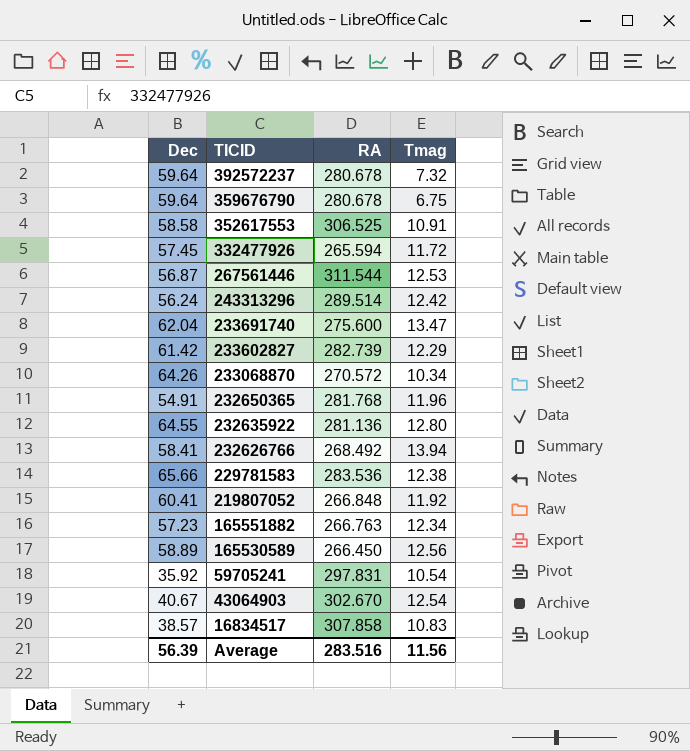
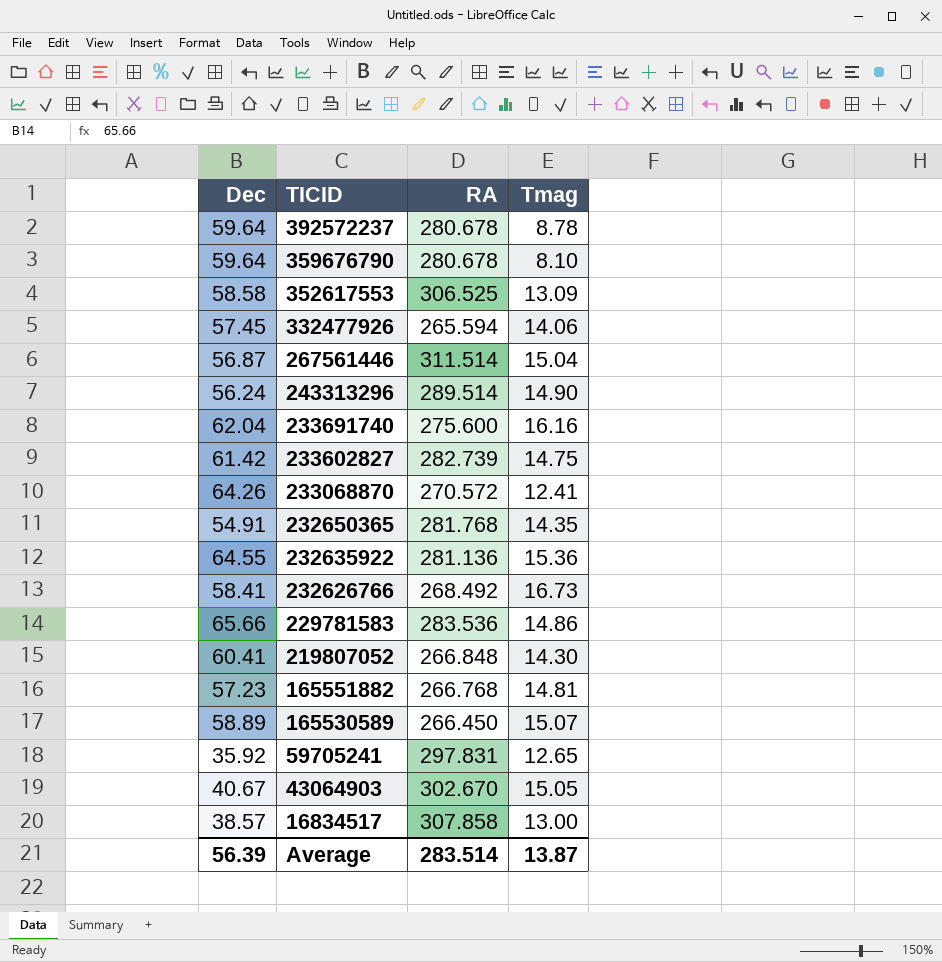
392572237 | Tmag: 7.32 -> 8.78
359676790 | Tmag: 6.75 -> 8.10
352617553 | Tmag: 10.91 -> 13.09
332477926 | Tmag: 11.72 -> 14.06
267561446 | RA: 311.544 -> 311.514
267561446 | Tmag: 12.53 -> 15.04
243313296 | Tmag: 12.42 -> 14.90
233691740 | Tmag: 13.47 -> 16.16
233602827 | Tmag: 12.29 -> 14.75
233068870 | Tmag: 10.34 -> 12.41
232650365 | Tmag: 11.96 -> 14.35
232635922 | Tmag: 12.80 -> 15.36
232626766 | Tmag: 13.94 -> 16.73
229781583 | Tmag: 12.38 -> 14.86
219807052 | Tmag: 11.92 -> 14.30
165551882 | RA: 266.763 -> 266.768
165551882 | Tmag: 12.34 -> 14.81
165530589 | Tmag: 12.56 -> 15.07
59705241 | Tmag: 10.54 -> 12.65
43064903 | Tmag: 12.54 -> 15.05
16834517 | Tmag: 10.83 -> 13.00
Average | RA: 283.516 -> 283.514
Average | Tmag: 11.56 -> 13.87

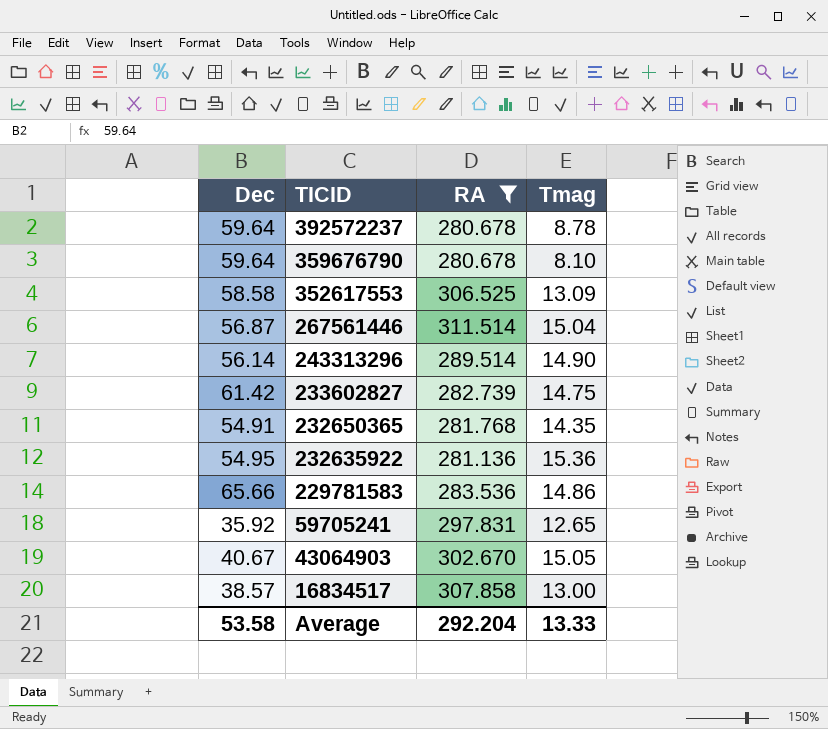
filter: none -> RA >= 280.678
243313296 | Dec: 56.24 -> 56.14
232635922 | Dec: 64.55 -> 54.95
Average | Dec: 56.39 -> 53.58
Average | RA: 283.514 -> 292.204
Average | Tmag: 13.87 -> 13.33

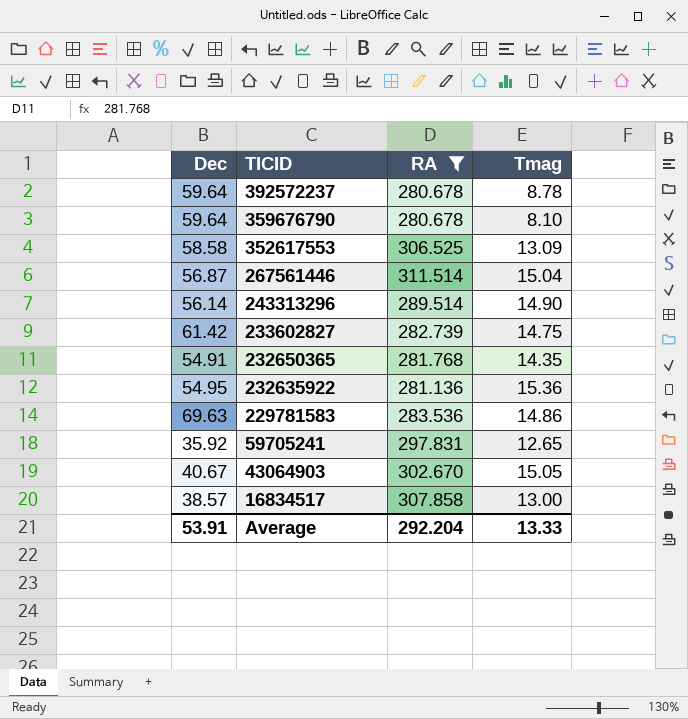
229781583 | Dec: 65.66 -> 69.63
Average | Dec: 53.58 -> 53.91

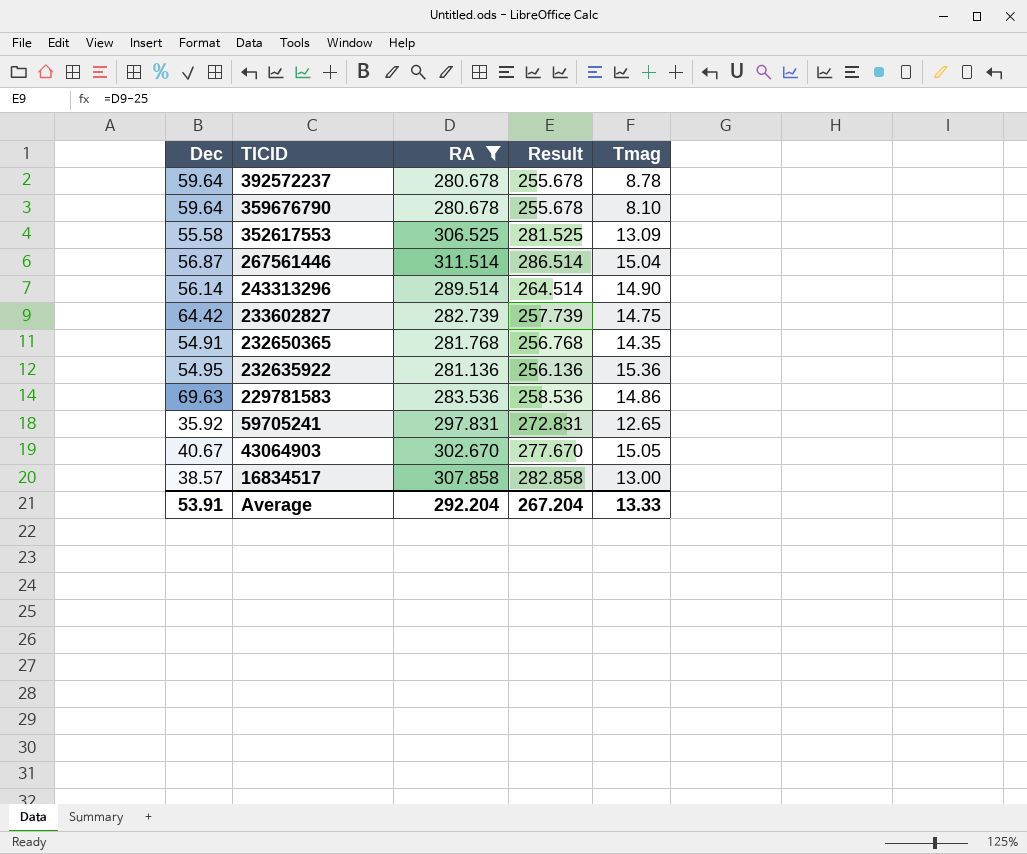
column Result | formula: none -> [RA] - 25
352617553 | Dec: 58.58 -> 55.58
233602827 | Dec: 61.42 -> 64.42

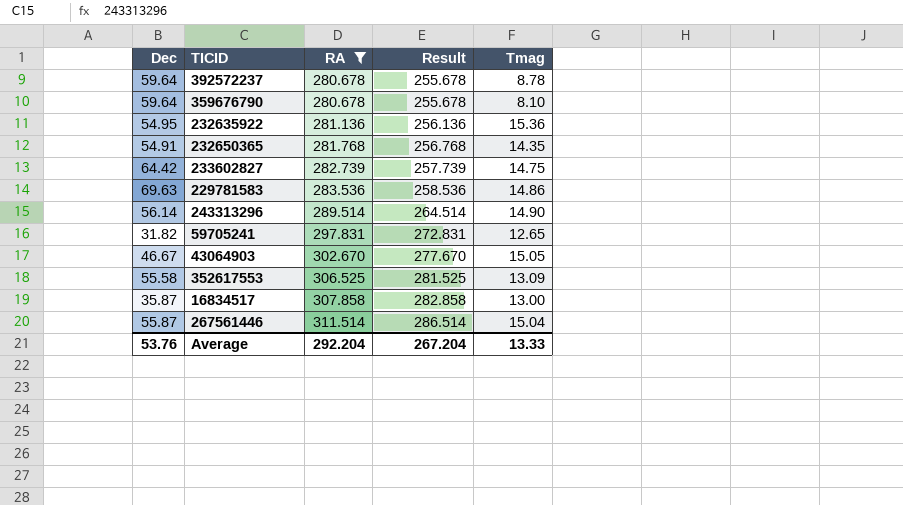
row order: TICID descending -> RA ascending
59705241 | Dec: 35.92 -> 31.82
43064903 | Dec: 40.67 -> 46.67
16834517 | Dec: 38.57 -> 35.87
267561446 | Dec: 56.87 -> 55.87
Average | Dec: 53.91 -> 53.76

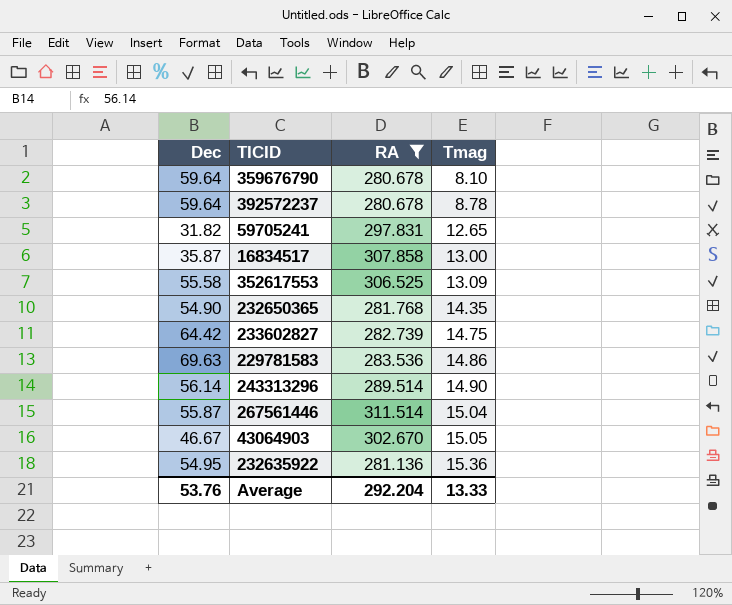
row order: RA ascending -> Tmag ascending
column Result | formula: [RA] - 25 -> none
232650365 | Dec: 54.91 -> 54.90

